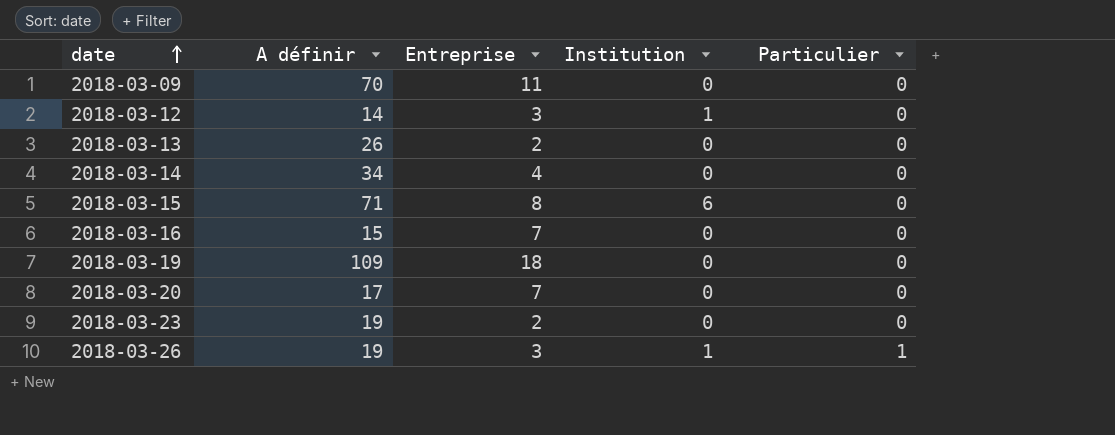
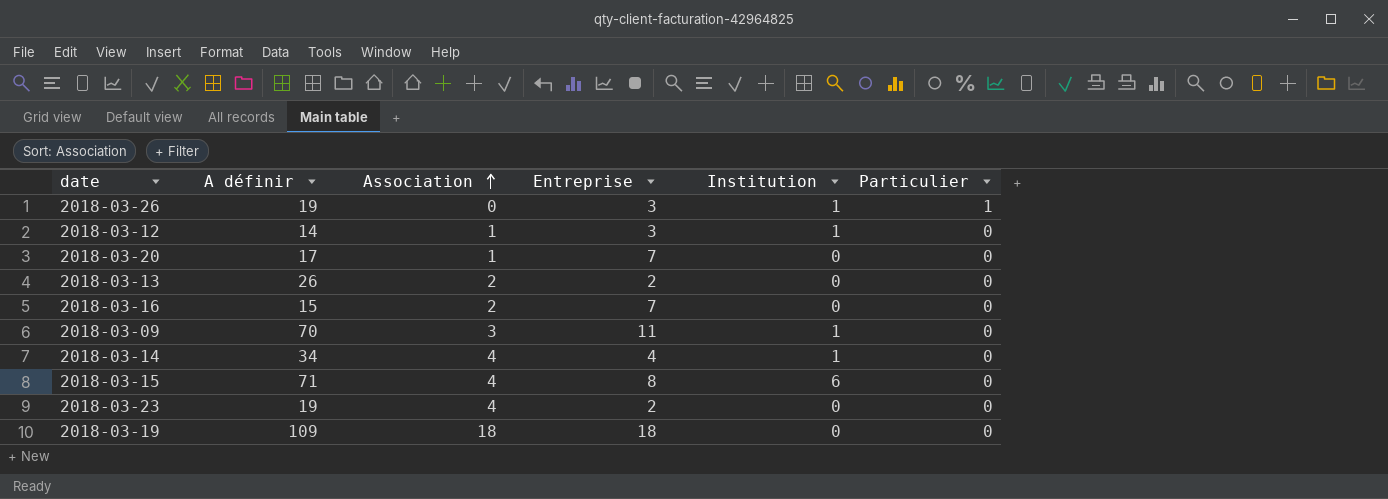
row order: date ascending -> Association ascending
column Association | position: none -> 3
2018-03-09 | Institution: 0 -> 1
2018-03-14 | Institution: 0 -> 1

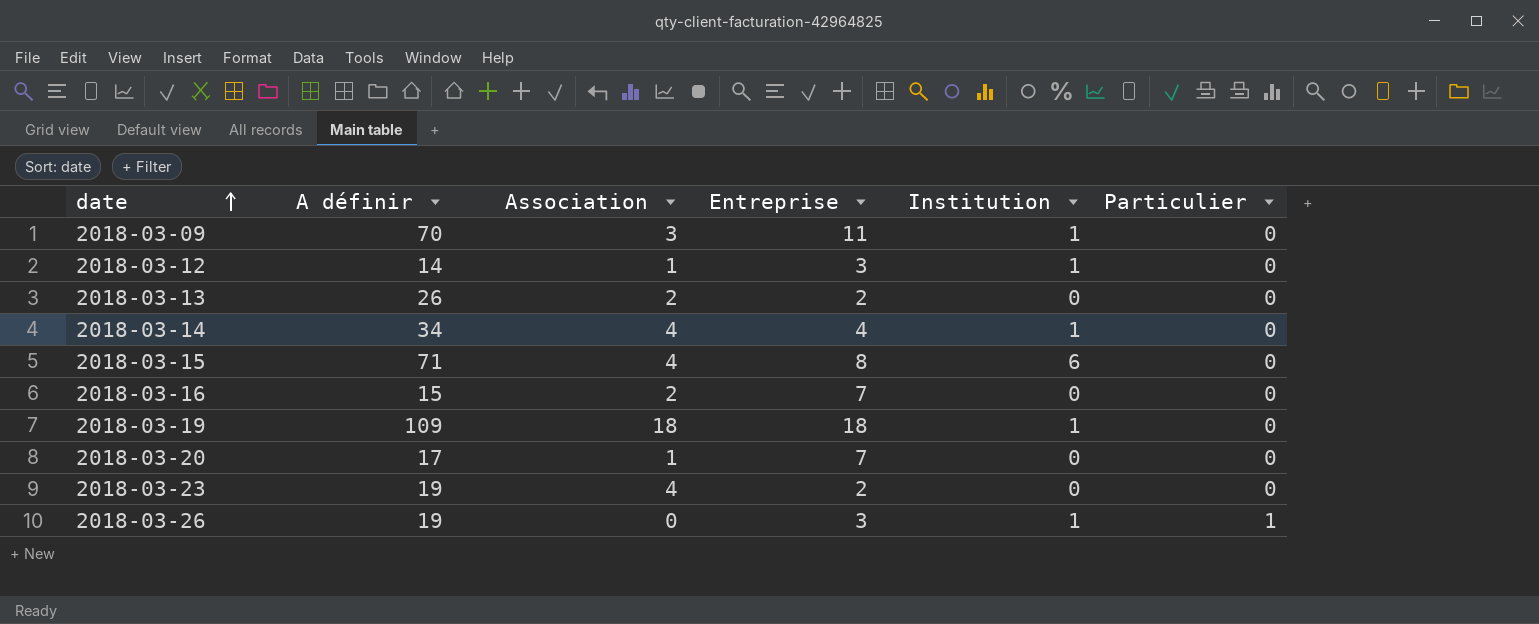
row order: Association ascending -> date ascending
2018-03-19 | Institution: 0 -> 1

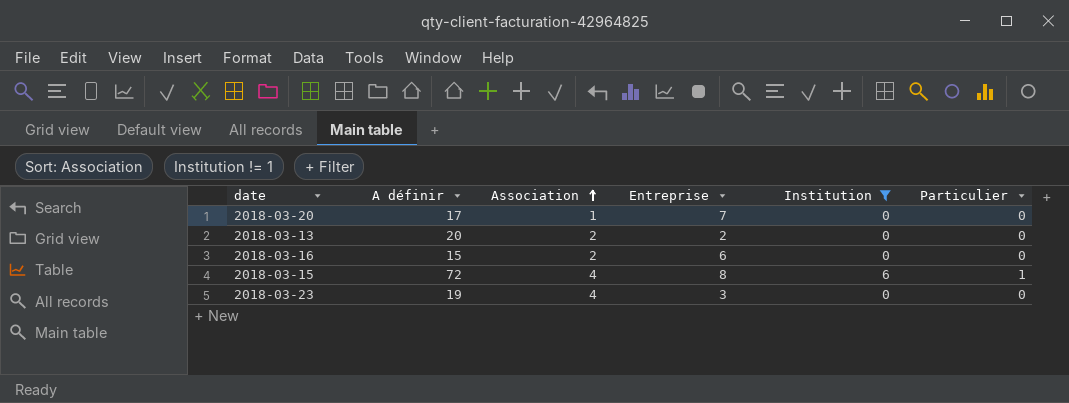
filter: none -> Institution != 1
row order: date ascending -> Association ascending
2018-03-13 | A définir: 26 -> 20
2018-03-16 | Entreprise: 7 -> 6
2018-03-15 | A définir: 71 -> 72
2018-03-15 | Particulier: 0 -> 1
2018-03-23 | Entreprise: 2 -> 3

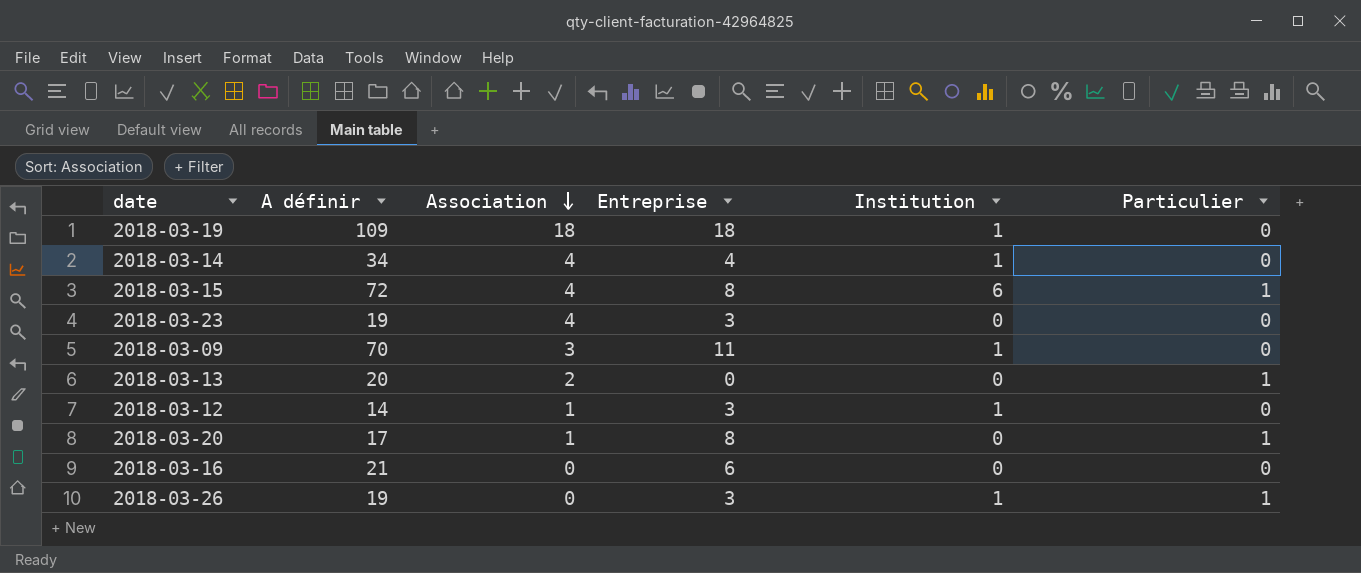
filter: Institution != 1 -> none
row order: Association ascending -> Association descending
2018-03-13 | Entreprise: 2 -> 0
2018-03-13 | Particulier: 0 -> 1
2018-03-20 | Entreprise: 7 -> 8
2018-03-20 | Particulier: 0 -> 1
2018-03-16 | A définir: 15 -> 21
2018-03-16 | Association: 2 -> 0

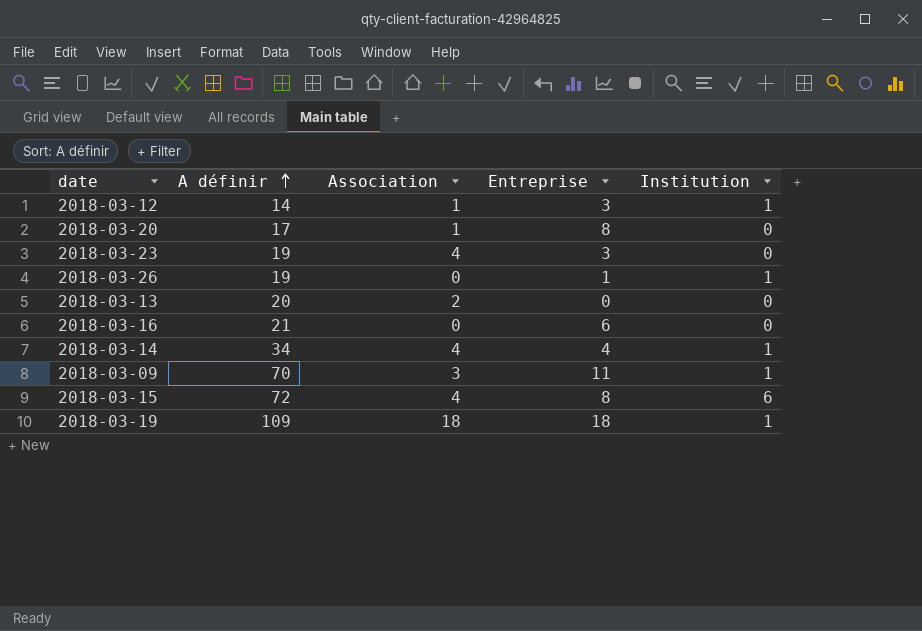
row order: Association descending -> A définir ascending
column Particulier | position: 6 -> none
2018-03-26 | Entreprise: 3 -> 1

